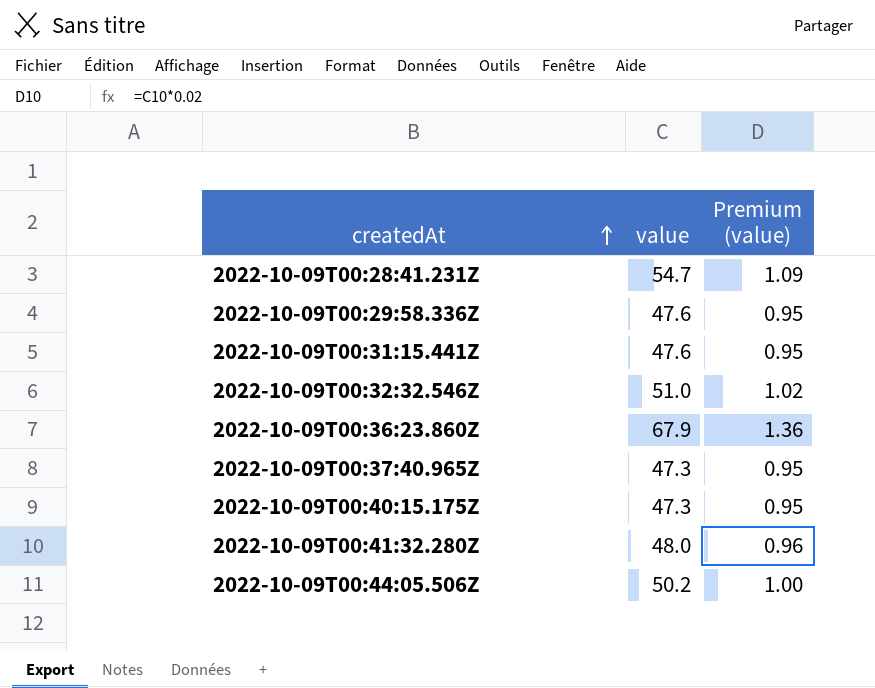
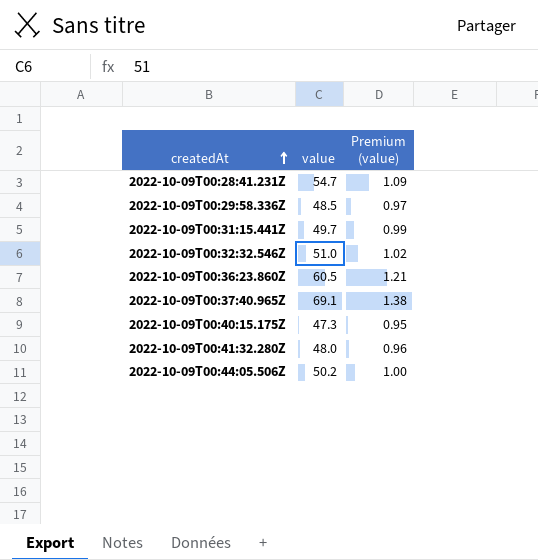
2022-10-09T00:29:58.336Z | value: 47.6 -> 48.5
2022-10-09T00:29:58.336Z | Premium (value): 0.95 -> 0.97
2022-10-09T00:31:15.441Z | value: 47.6 -> 49.7
2022-10-09T00:31:15.441Z | Premium (value): 0.95 -> 0.99
2022-10-09T00:36:23.860Z | value: 67.9 -> 60.5
2022-10-09T00:36:23.860Z | Premium (value): 1.36 -> 1.21
2022-10-09T00:37:40.965Z | value: 47.3 -> 69.1
2022-10-09T00:37:40.965Z | Premium (value): 0.95 -> 1.38

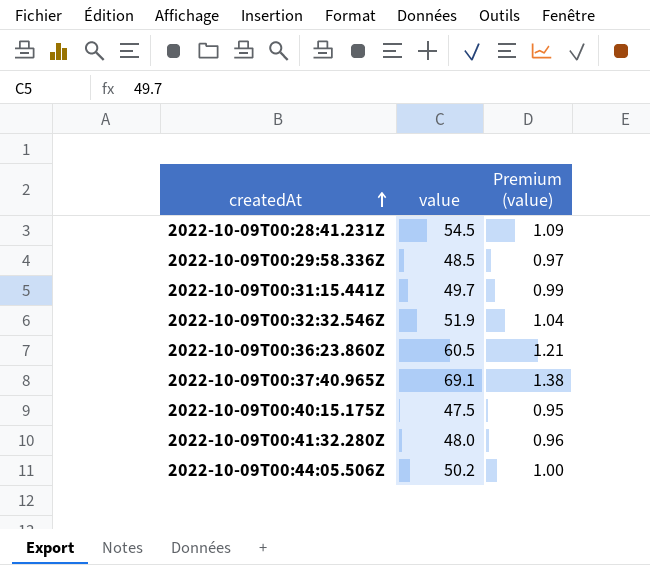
2022-10-09T00:28:41.231Z | value: 54.7 -> 54.5
2022-10-09T00:32:32.546Z | value: 51.0 -> 51.9
2022-10-09T00:32:32.546Z | Premium (value): 1.02 -> 1.04
2022-10-09T00:40:15.175Z | value: 47.3 -> 47.5

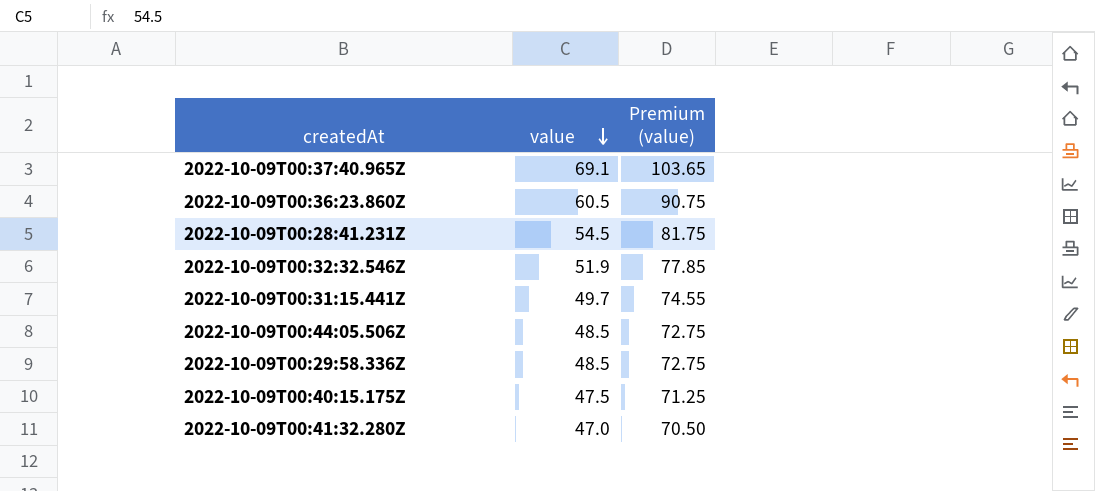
row order: createdAt ascending -> value descending
column Premium (value) | formula: [value] * 0.02 -> [value] * 1.5
2022-10-09T00:44:05.506Z | value: 50.2 -> 48.5
2022-10-09T00:41:32.280Z | value: 48.0 -> 47.0

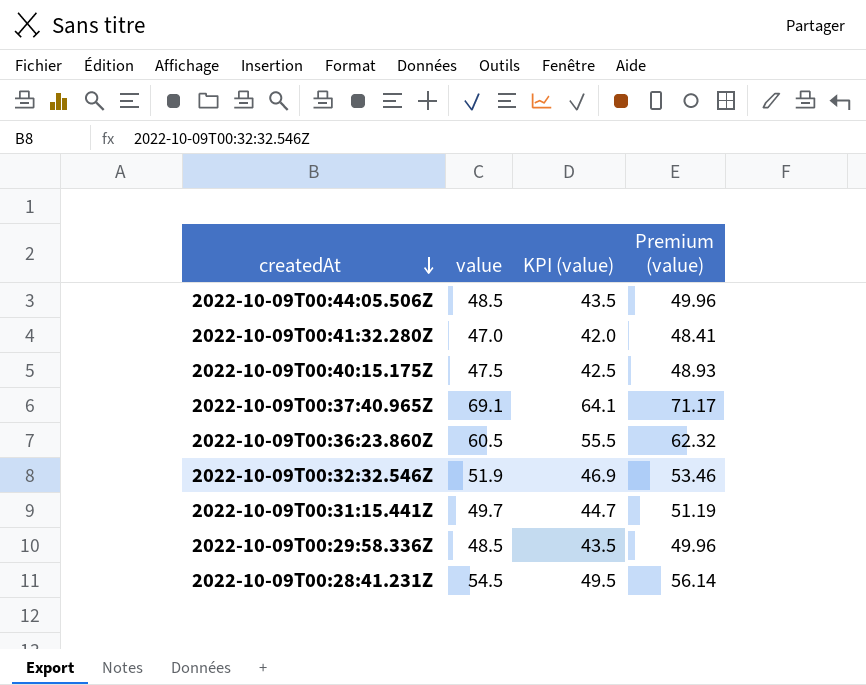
row order: value descending -> createdAt descending
column KPI (value) | formula: none -> [value] - 5
column Premium (value) | formula: [value] * 1.5 -> [value] * 1.03

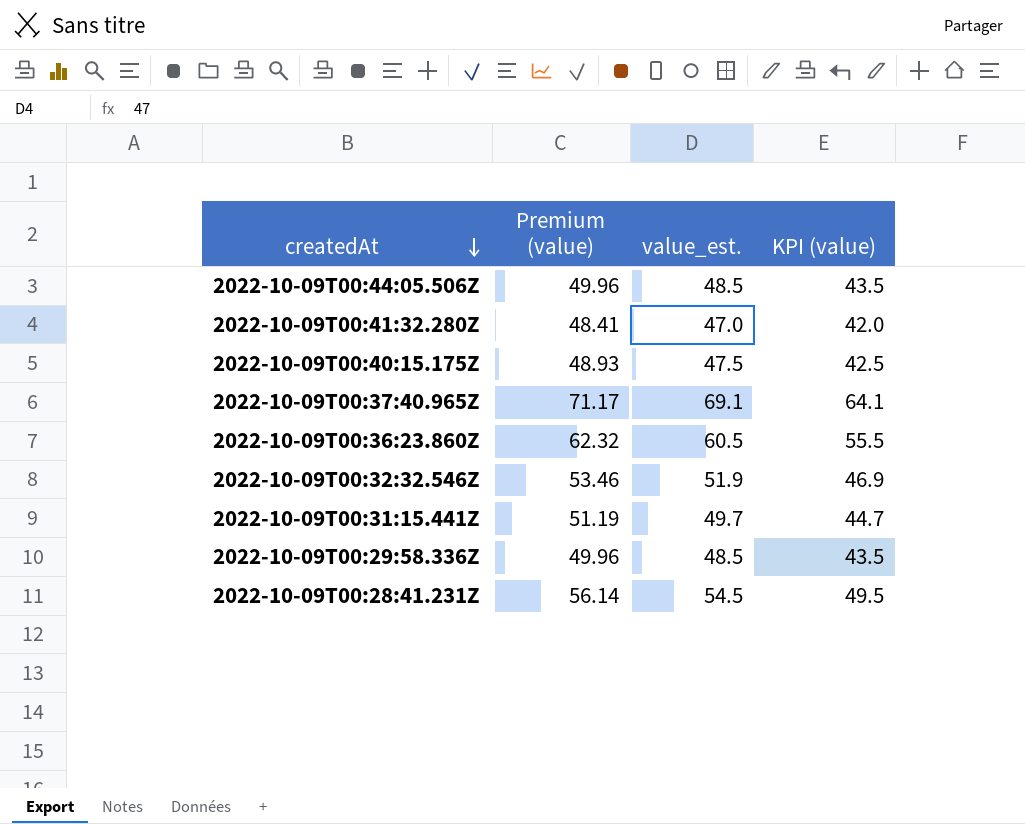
column Premium (value) | position: 4 -> 2
column name: value -> value_est.

